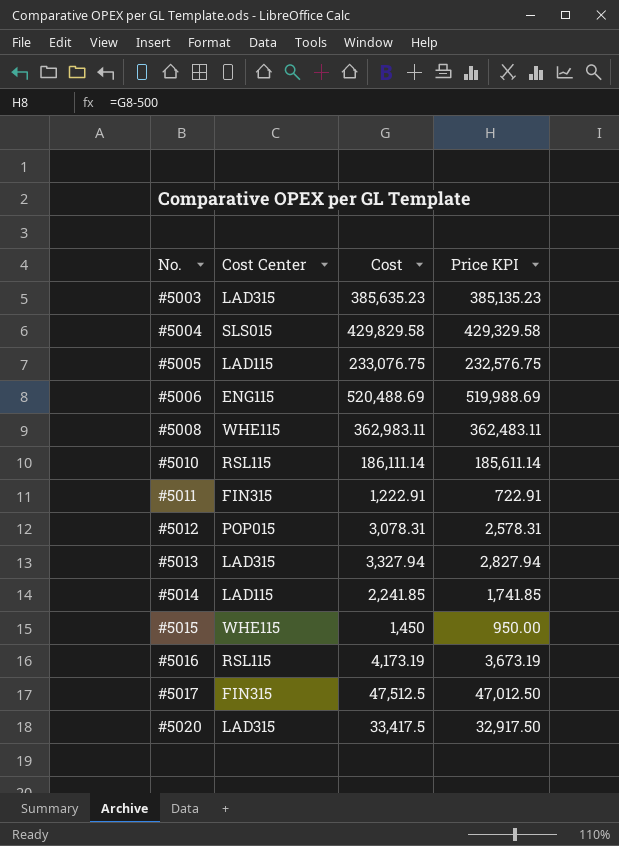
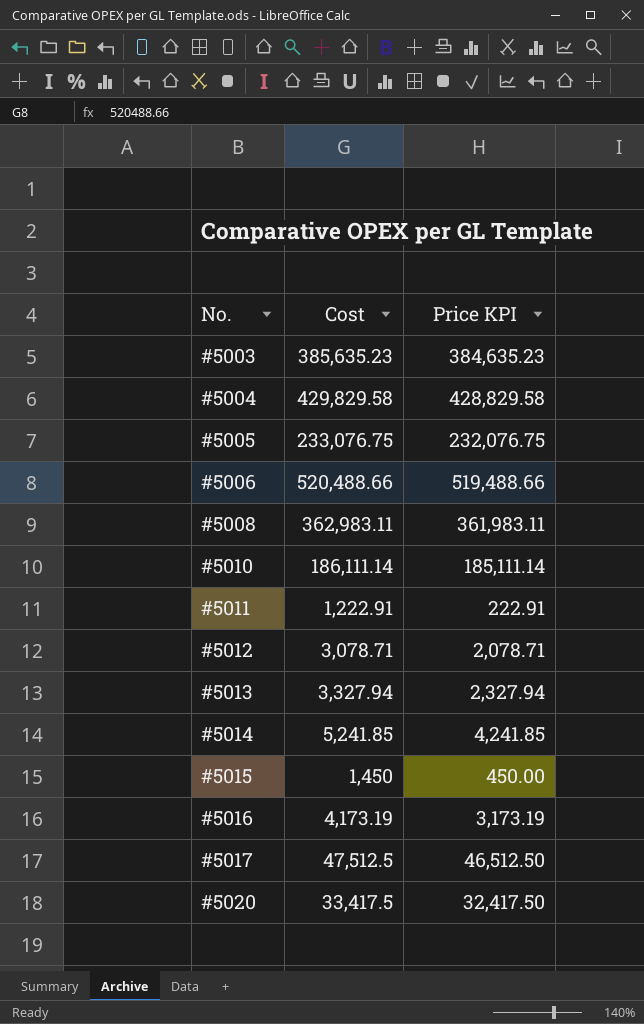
column Cost Center | position: 2 -> none
column Price KPI | formula: [Cost] - 500 -> [Cost] - 1000
#5006 | Cost: 520,488.69 -> 520,488.66
#5012 | Cost: 3,078.31 -> 3,078.71
#5014 | Cost: 2,241.85 -> 5,241.85

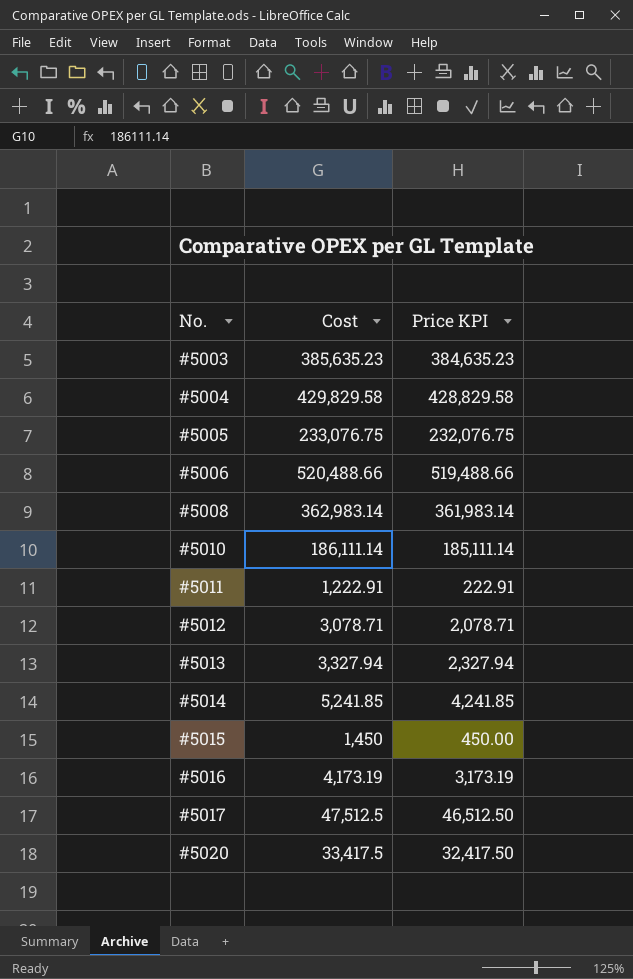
#5008 | Cost: 362,983.11 -> 362,983.14
#5008 | Price KPI: 361,983.11 -> 361,983.14

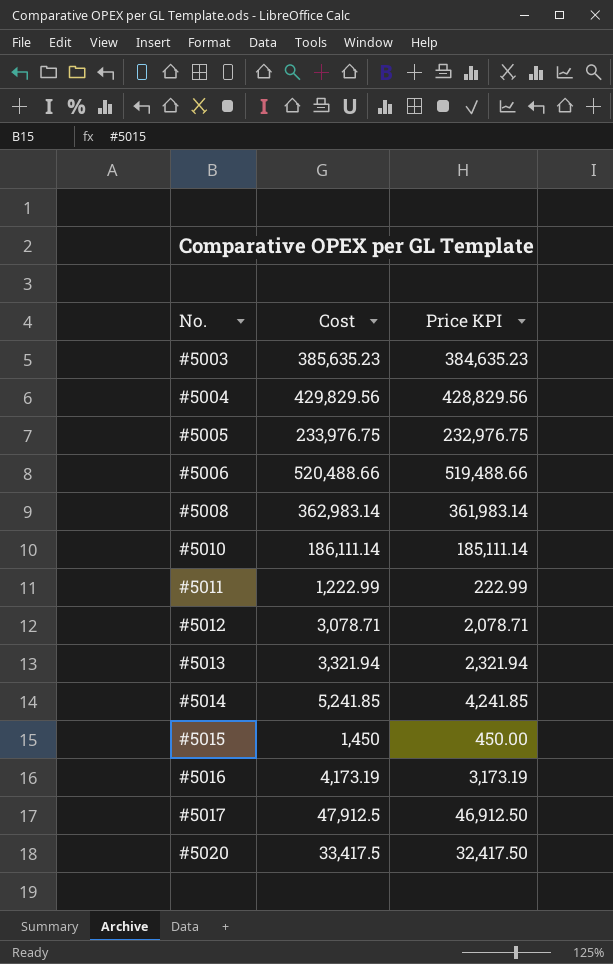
#5004 | Cost: 429,829.58 -> 429,829.56
#5004 | Price KPI: 428,829.58 -> 428,829.56
#5005 | Cost: 233,076.75 -> 233,976.75
#5005 | Price KPI: 232,076.75 -> 232,976.75
#5011 | Cost: 1,222.91 -> 1,222.99
#5011 | Price KPI: 222.91 -> 222.99
#5013 | Cost: 3,327.94 -> 3,321.94
#5013 | Price KPI: 2,327.94 -> 2,321.94
#5017 | Cost: 47,512.5 -> 47,912.5
#5017 | Price KPI: 46,512.50 -> 46,912.50

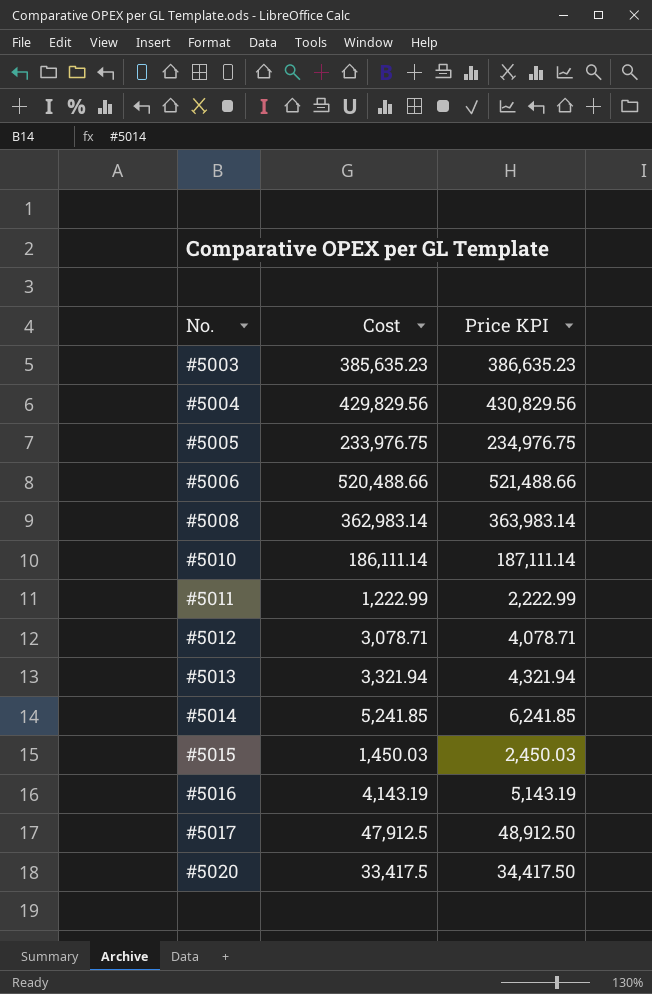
column Price KPI | formula: [Cost] - 1000 -> [Cost] + 1000
#5015 | Cost: 1,450 -> 1,450.03
#5016 | Cost: 4,173.19 -> 4,143.19

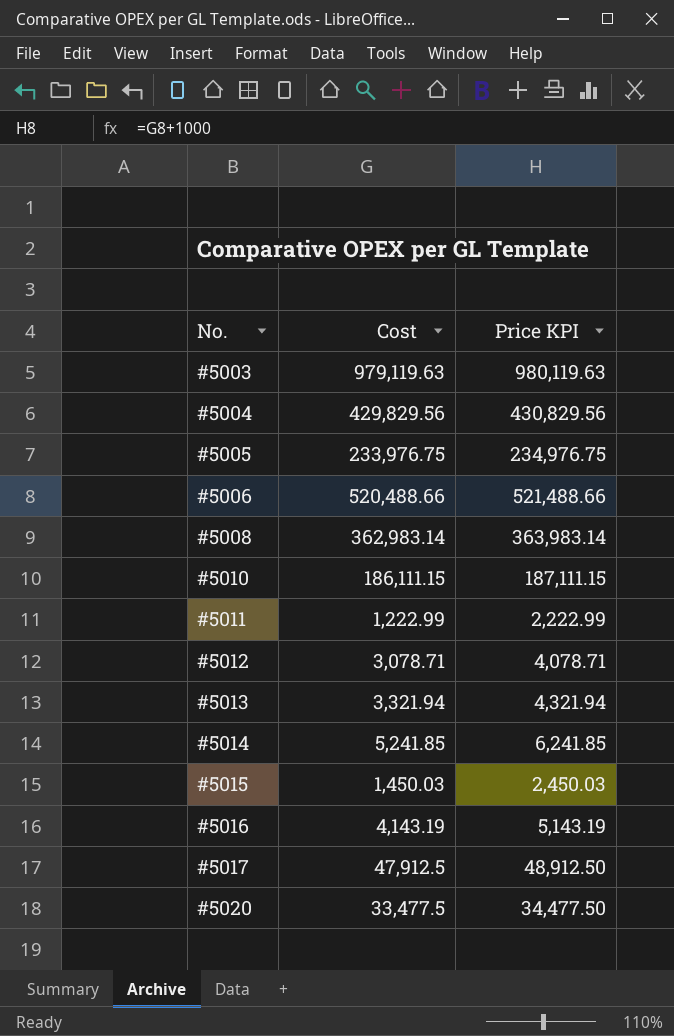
#5003 | Cost: 385,635.23 -> 979,119.63
#5003 | Price KPI: 386,635.23 -> 980,119.63
#5010 | Cost: 186,111.14 -> 186,111.15
#5010 | Price KPI: 187,111.14 -> 187,111.15
#5020 | Cost: 33,417.5 -> 33,477.5
#5020 | Price KPI: 34,417.50 -> 34,477.50

